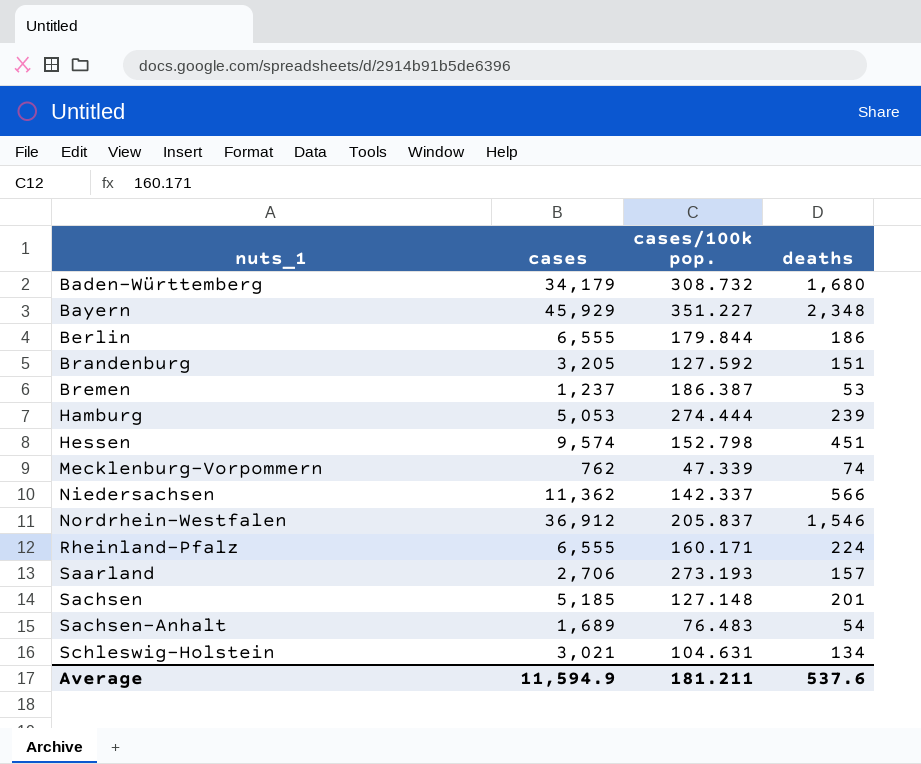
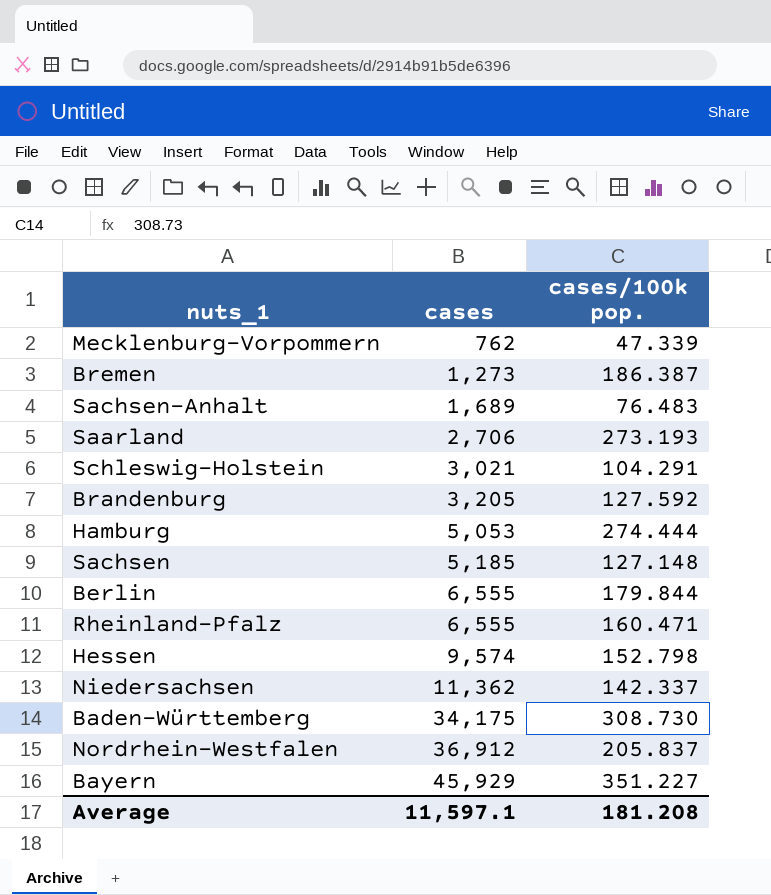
row order: nuts_1 ascending -> cases ascending
column deaths | position: 4 -> none
Bremen | cases: 1,237 -> 1,273
Schleswig-Holstein | cases/100k pop.: 104.631 -> 104.291
Rheinland-Pfalz | cases/100k pop.: 160.171 -> 160.471
Baden-Württemberg | cases: 34,179 -> 34,175
Baden-Württemberg | cases/100k pop.: 308.732 -> 308.730
Average | cases: 11,594.9 -> 11,597.1
Average | cases/100k pop.: 181.211 -> 181.208

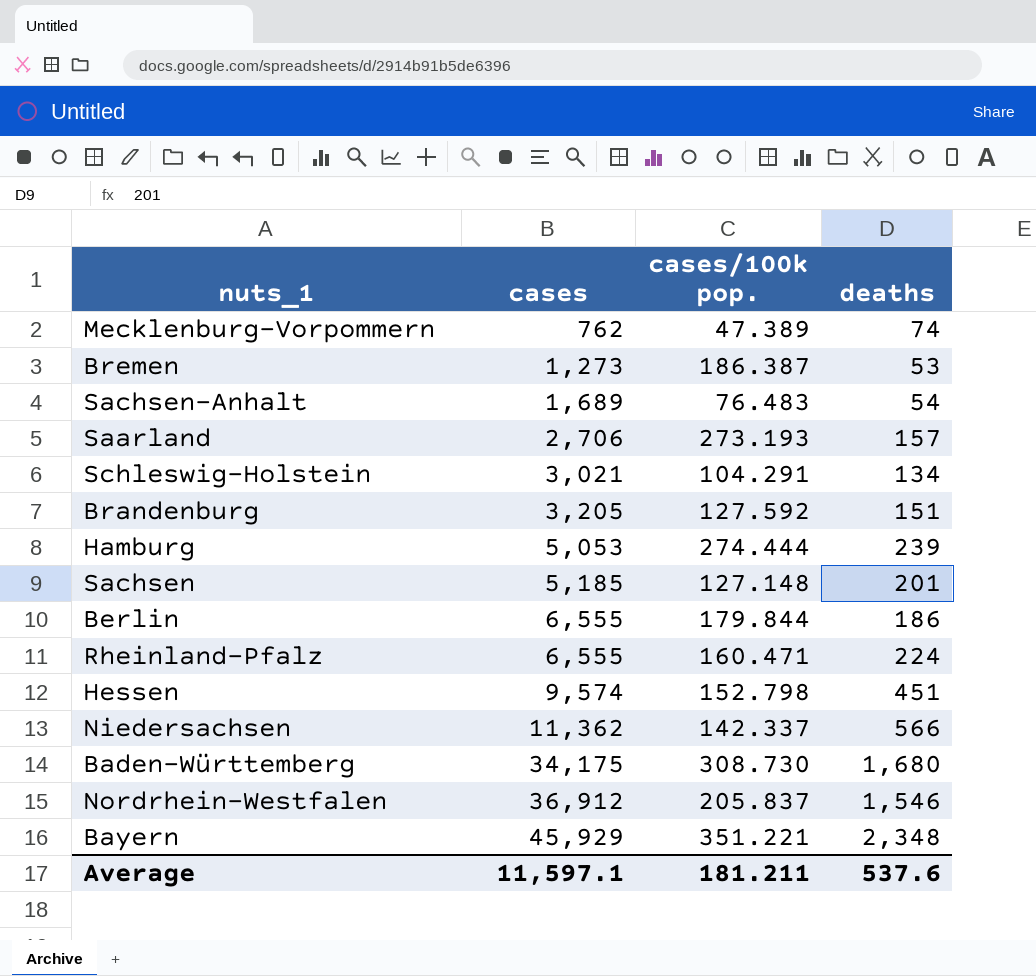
column deaths | position: none -> 4
Mecklenburg-Vorpommern | cases/100k pop.: 47.339 -> 47.389
Bayern | cases/100k pop.: 351.227 -> 351.221
Average | cases/100k pop.: 181.208 -> 181.211

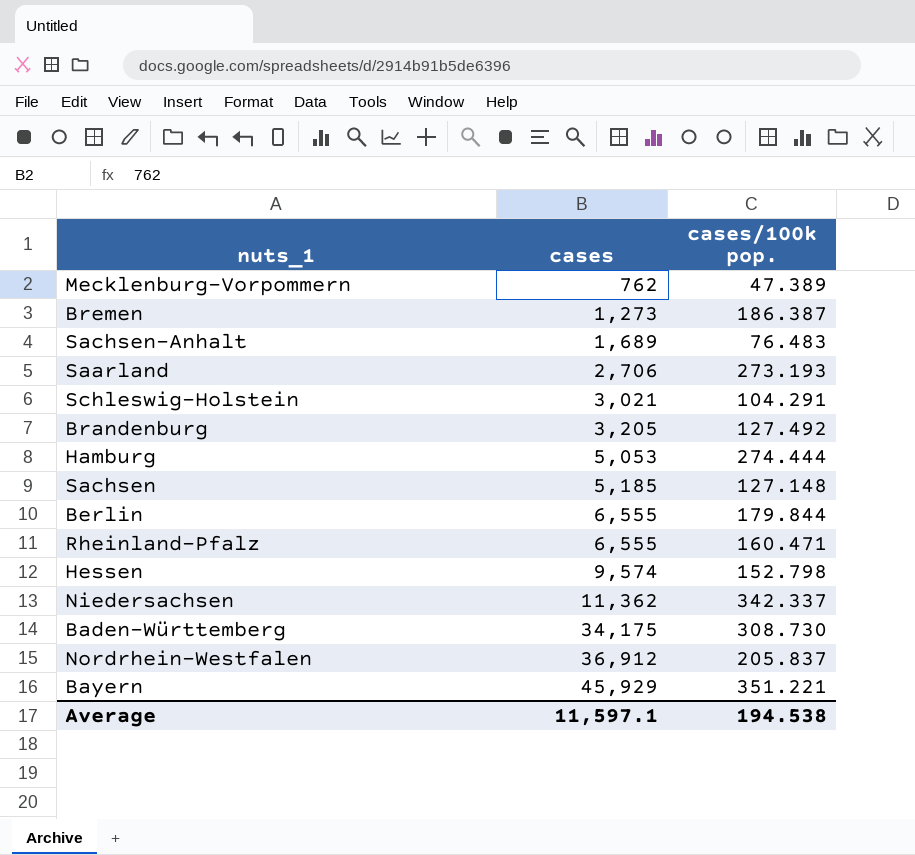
column deaths | position: 4 -> none
Brandenburg | cases/100k pop.: 127.592 -> 127.492
Niedersachsen | cases/100k pop.: 142.337 -> 342.337
Average | cases/100k pop.: 181.211 -> 194.538

